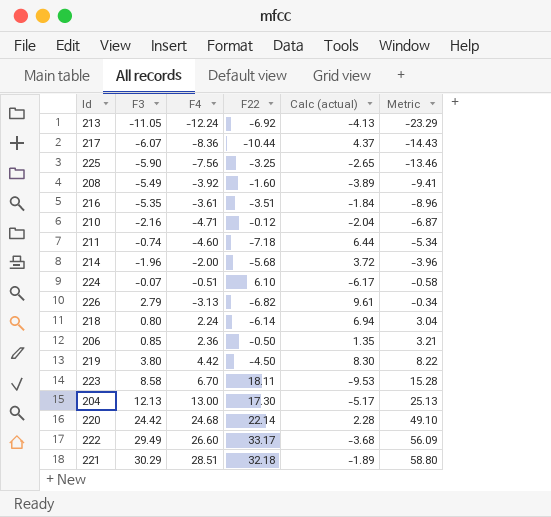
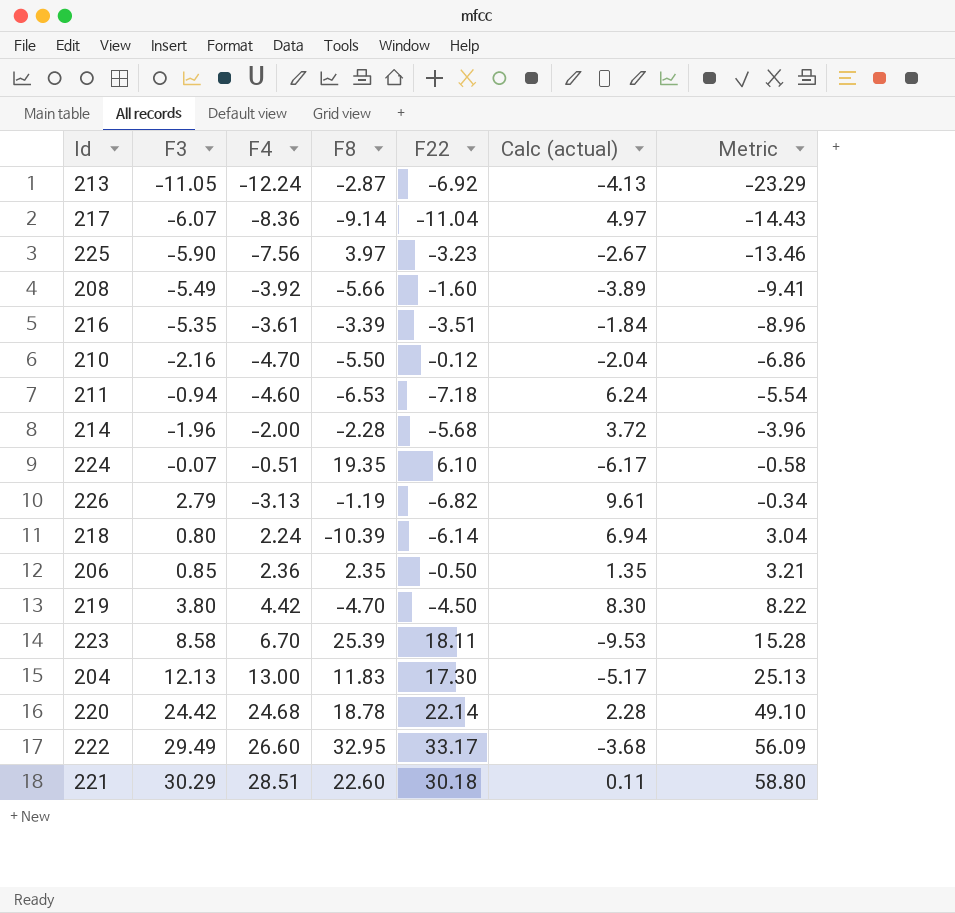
column F8 | position: none -> 4
217 | F22: -10.44 -> -11.04
217 | Calc (actual): 4.37 -> 4.97
225 | F22: -3.25 -> -3.23
225 | Calc (actual): -2.65 -> -2.67
210 | F4: -4.71 -> -4.70
210 | Metric: -6.87 -> -6.86
211 | F3: -0.74 -> -0.94
211 | Calc (actual): 6.44 -> 6.24
211 | Metric: -5.34 -> -5.54
221 | F22: 32.18 -> 30.18
221 | Calc (actual): -1.89 -> 0.11

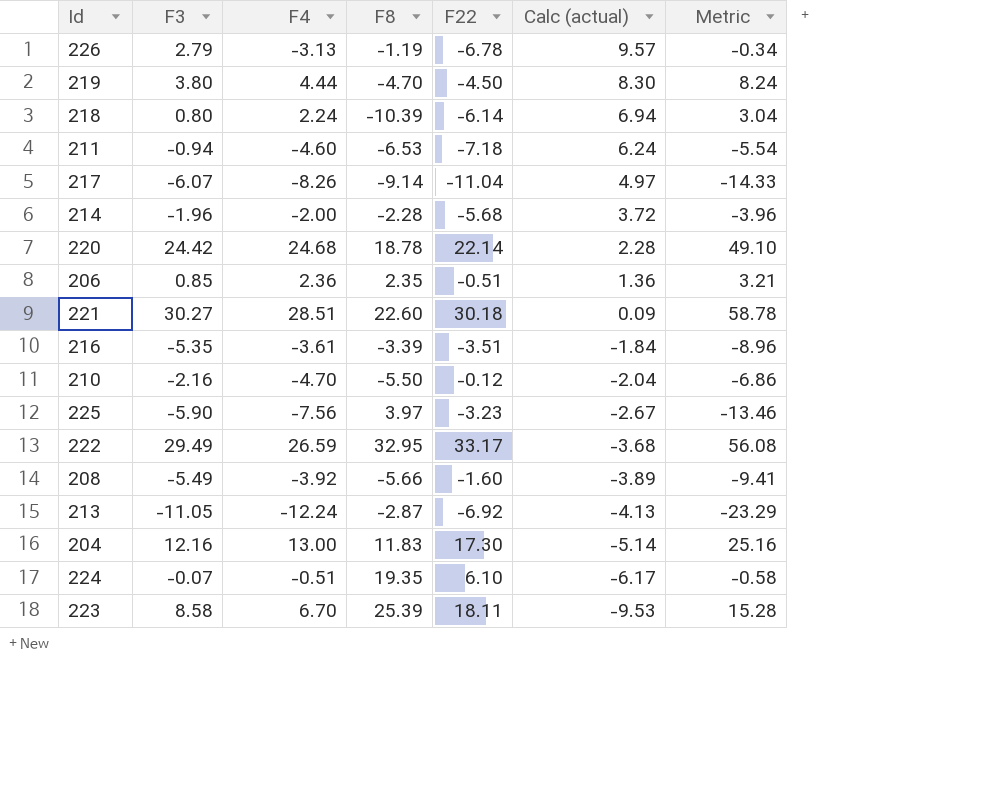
row order: Metric ascending -> Calc (actual) descending
226 | F22: -6.82 -> -6.78
226 | Calc (actual): 9.61 -> 9.57
219 | F4: 4.42 -> 4.44
219 | Metric: 8.22 -> 8.24
217 | F4: -8.36 -> -8.26
217 | Metric: -14.43 -> -14.33
206 | F22: -0.50 -> -0.51
206 | Calc (actual): 1.35 -> 1.36
221 | F3: 30.29 -> 30.27
221 | Calc (actual): 0.11 -> 0.09
221 | Metric: 58.80 -> 58.78
222 | F4: 26.60 -> 26.59
222 | Metric: 56.09 -> 56.08
204 | F3: 12.13 -> 12.16
204 | Calc (actual): -5.17 -> -5.14
204 | Metric: 25.13 -> 25.16

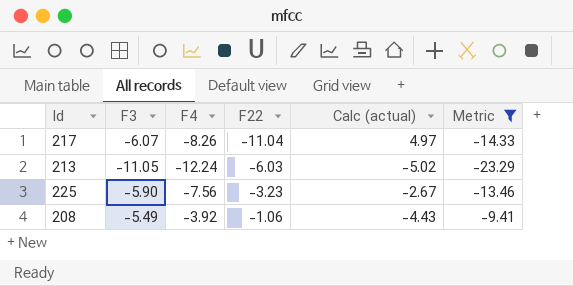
filter: none -> Metric <= -9.41
row order: Calc (actual) descending -> F22 ascending
column F8 | position: 4 -> none
213 | F22: -6.92 -> -6.03
213 | Calc (actual): -4.13 -> -5.02
208 | F22: -1.60 -> -1.06
208 | Calc (actual): -3.89 -> -4.43

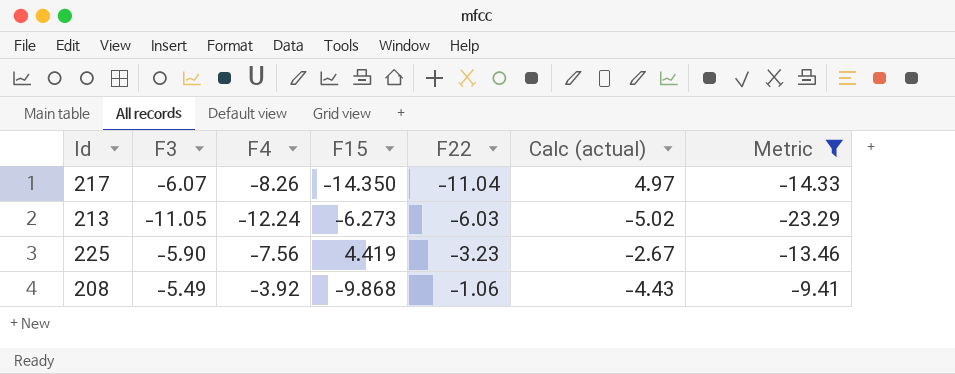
column F15 | position: none -> 4

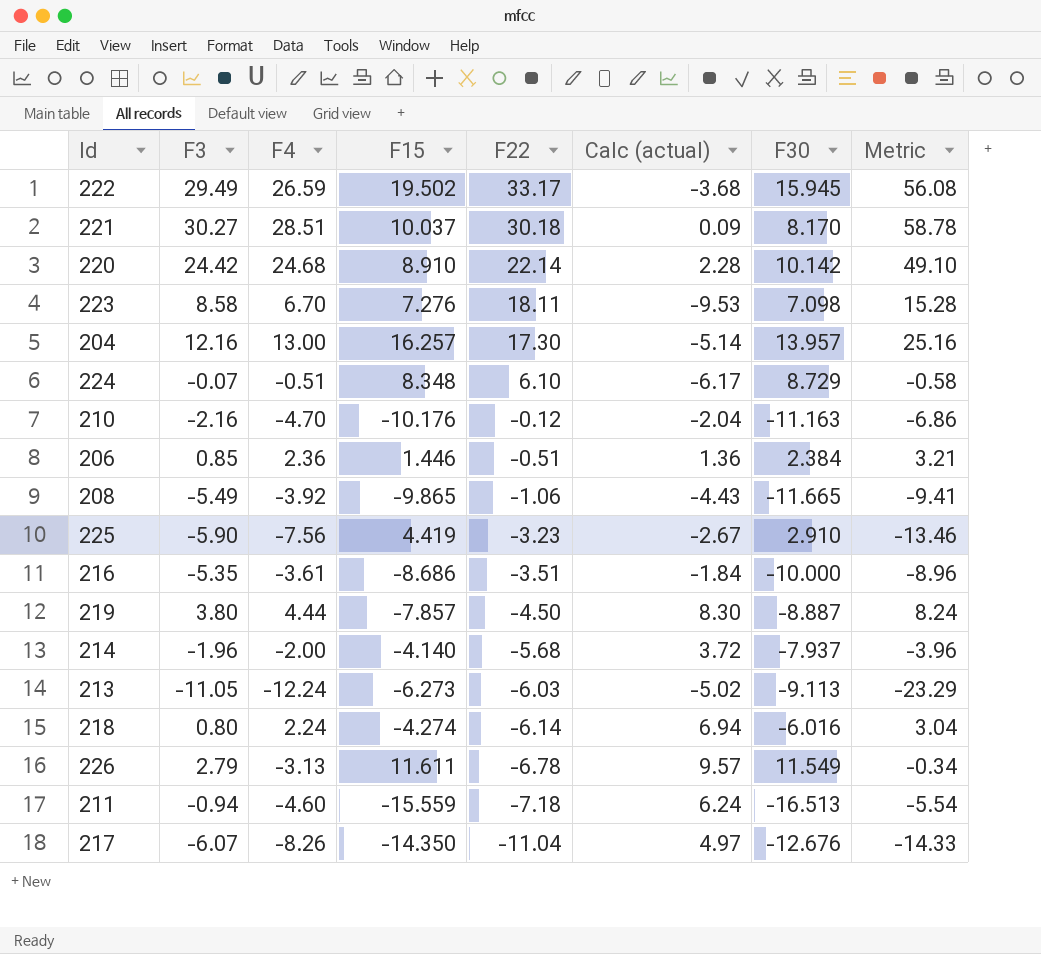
filter: Metric <= -9.41 -> none
row order: F22 ascending -> F22 descending
column F30 | position: none -> 7
208 | F15: -9.868 -> -9.865

